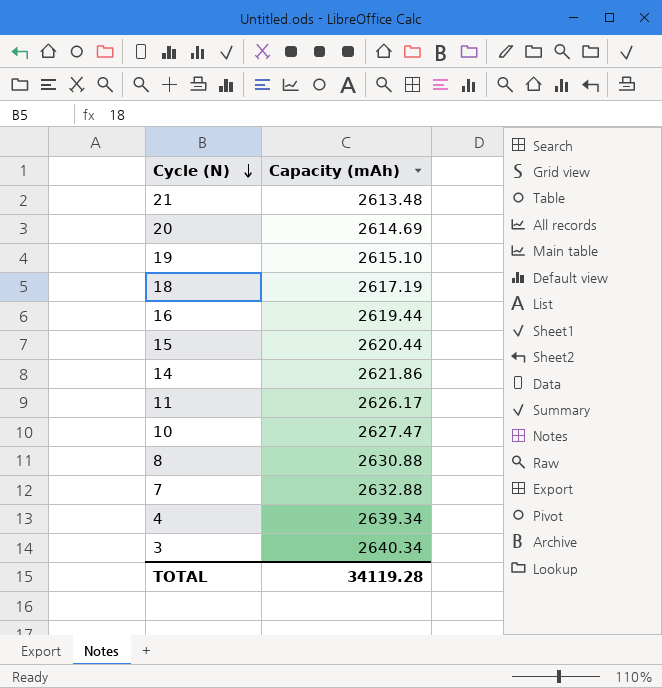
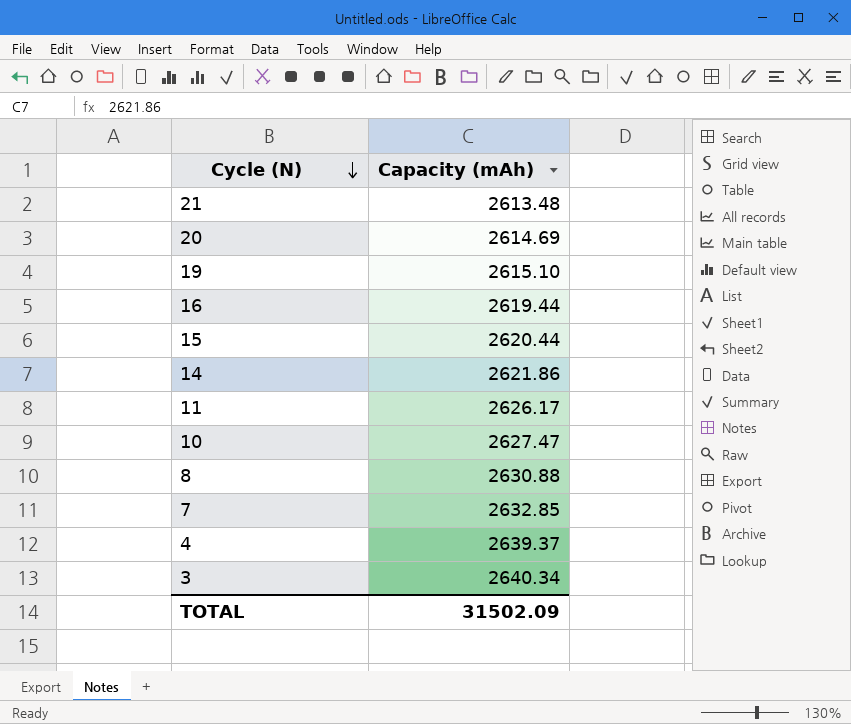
row 18: 2617.19 -> none
7 | Capacity (mAh): 2632.88 -> 2632.85
4 | Capacity (mAh): 2639.34 -> 2639.37
TOTAL | Capacity (mAh): 34119.28 -> 31502.09

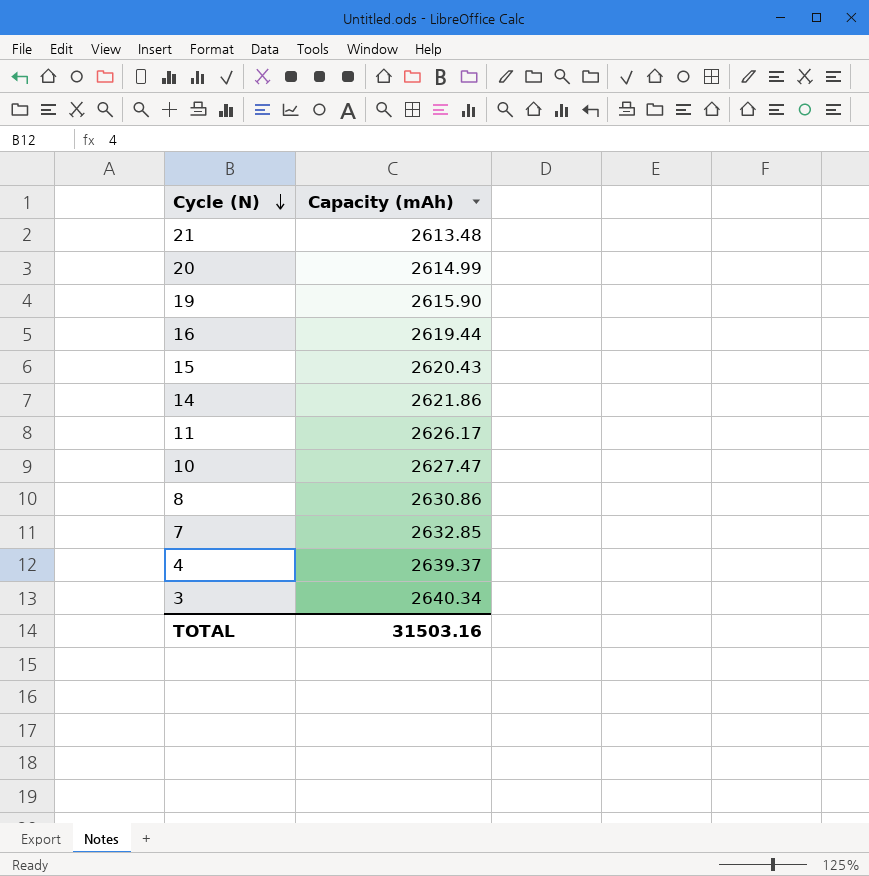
20 | Capacity (mAh): 2614.69 -> 2614.99
19 | Capacity (mAh): 2615.10 -> 2615.90
15 | Capacity (mAh): 2620.44 -> 2620.43
8 | Capacity (mAh): 2630.88 -> 2630.86
TOTAL | Capacity (mAh): 31502.09 -> 31503.16

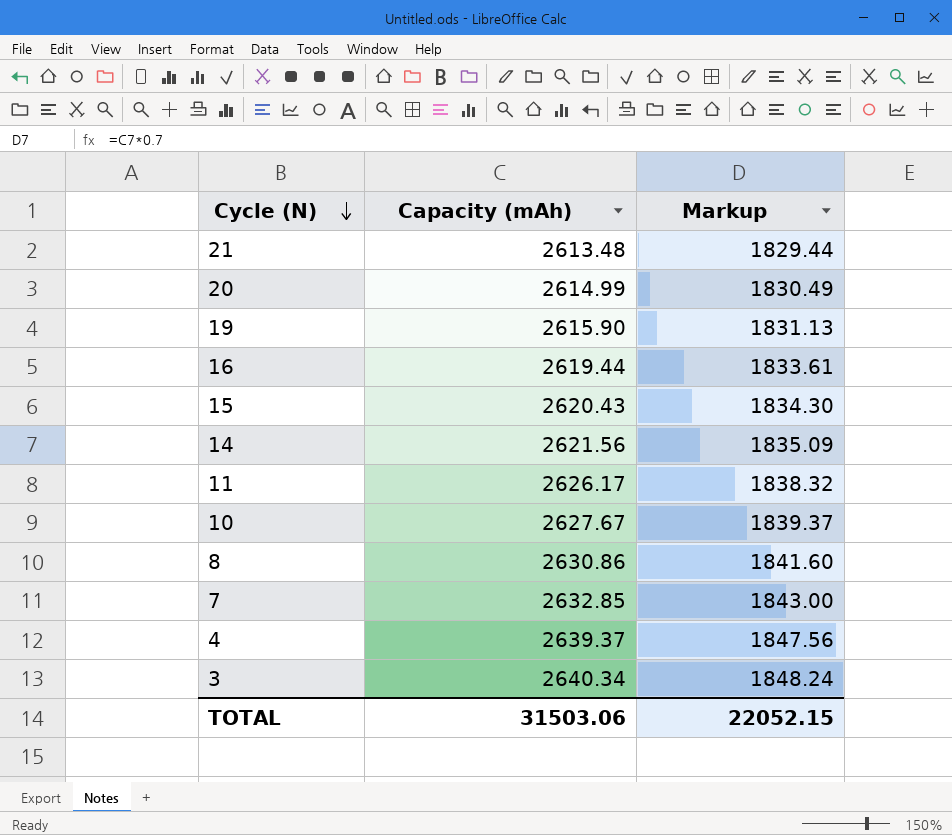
column Markup | formula: none -> [Capacity (mAh)] * 0.7
14 | Capacity (mAh): 2621.86 -> 2621.56
10 | Capacity (mAh): 2627.47 -> 2627.67
TOTAL | Capacity (mAh): 31503.16 -> 31503.06

